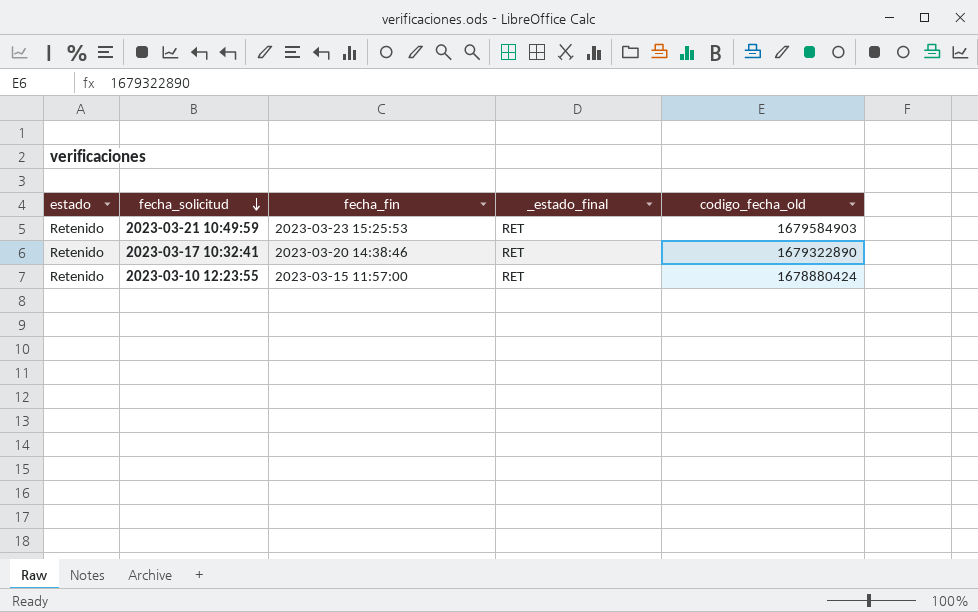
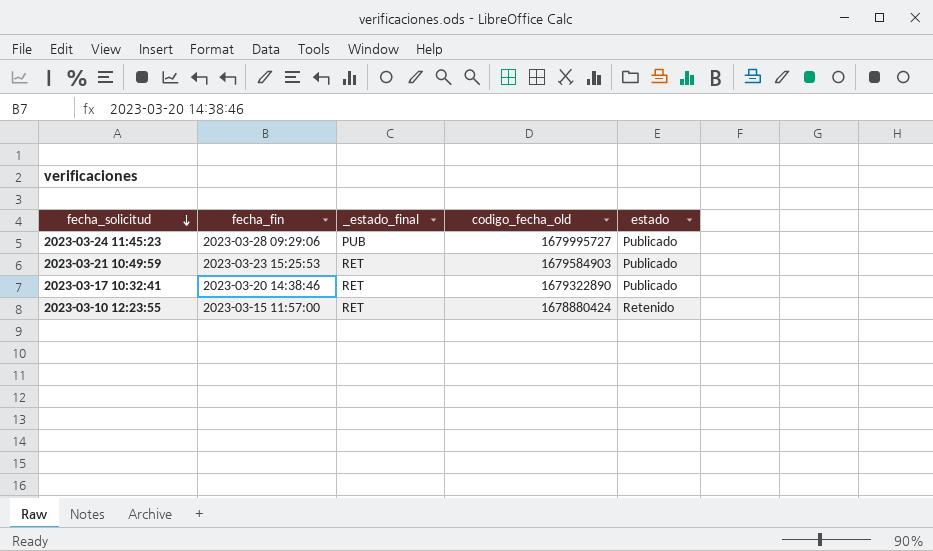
column estado | position: 1 -> 5
row 2023-03-24 11:45:23: none -> 2023-03-28 09:29:06 | PUB | 1679995727 | Publicado
2023-03-21 10:49:59 | estado: Retenido -> Publicado
2023-03-17 10:32:41 | estado: Retenido -> Publicado

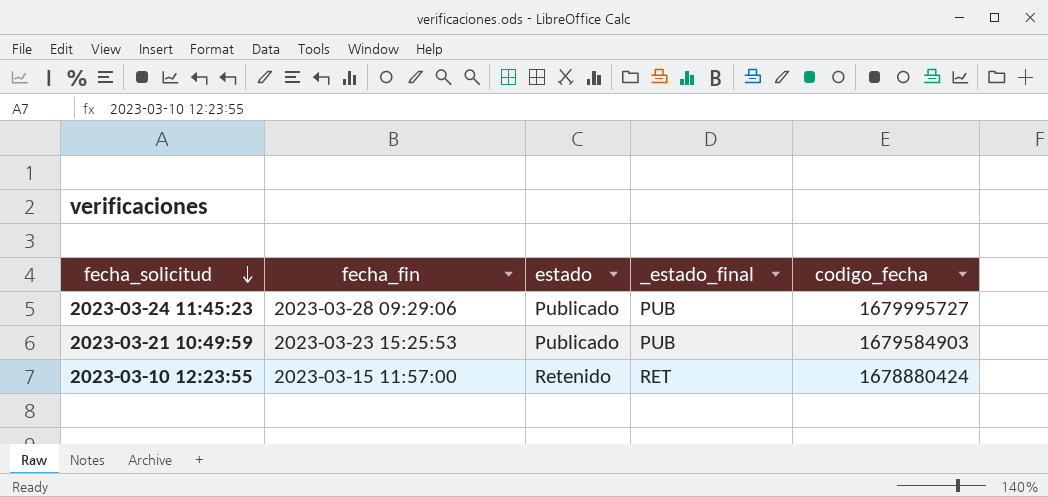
column estado | position: 5 -> 3
column name: codigo_fecha_old -> codigo_fecha
row 2023-03-17 10:32:41: 2023-03-20 14:38:46 | RET | 1679322890 | Publicado -> none
2023-03-21 10:49:59 | _estado_final: RET -> PUB

